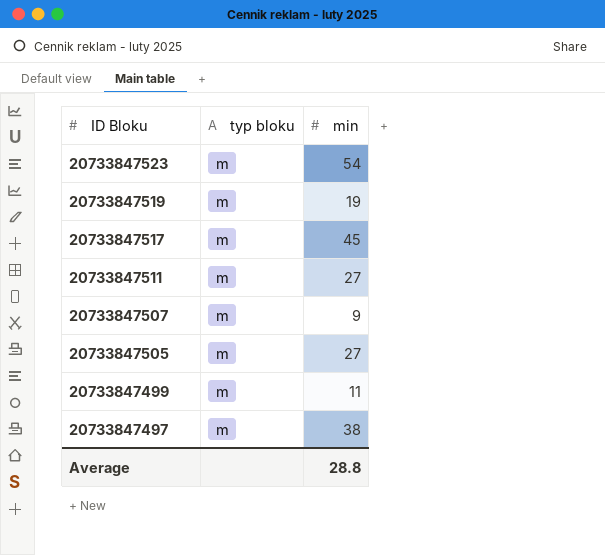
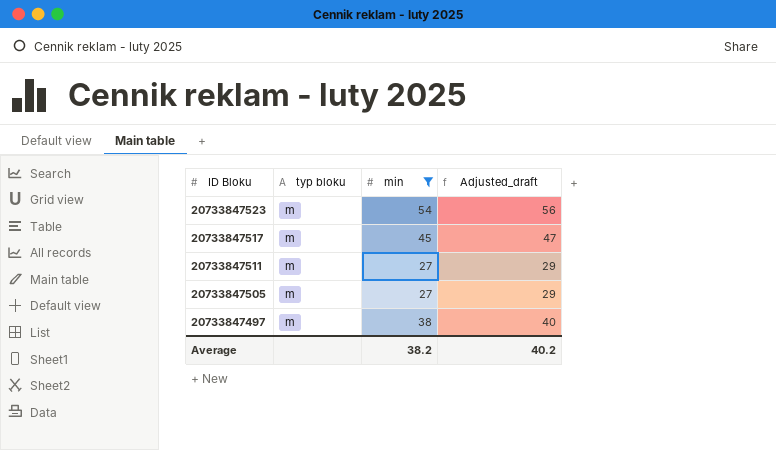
filter: none -> min >= 27
column Adjusted_draft | formula: none -> [min] + 2
Average | min: 28.8 -> 38.2

